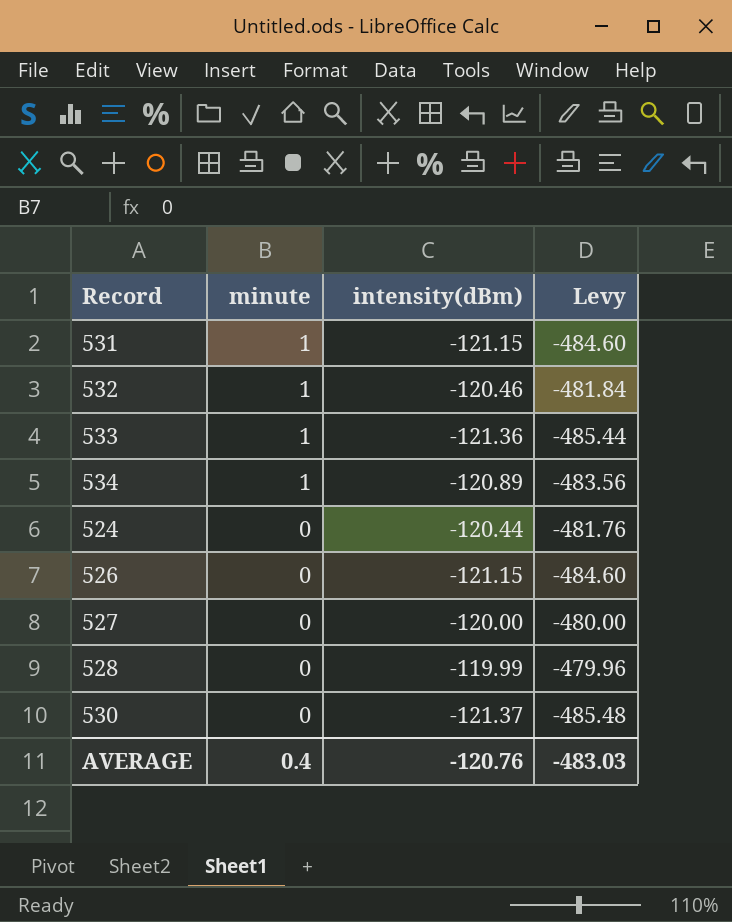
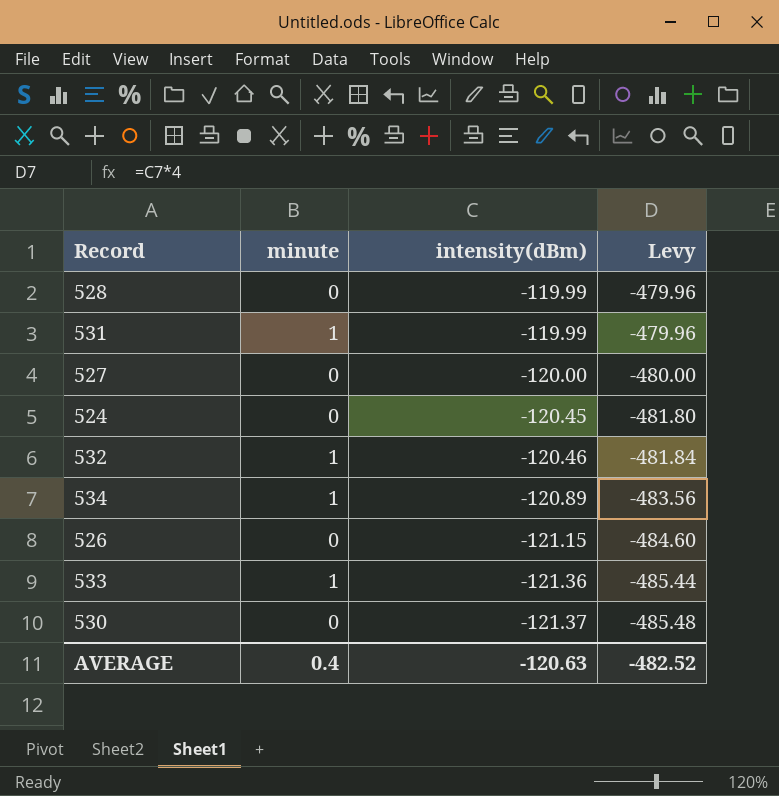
row order: minute descending -> intensity(dBm) descending
531 | intensity(dBm): -121.15 -> -119.99
531 | Levy: -484.60 -> -479.96
524 | intensity(dBm): -120.44 -> -120.45
524 | Levy: -481.76 -> -481.80
AVERAGE | intensity(dBm): -120.76 -> -120.63
AVERAGE | Levy: -483.03 -> -482.52

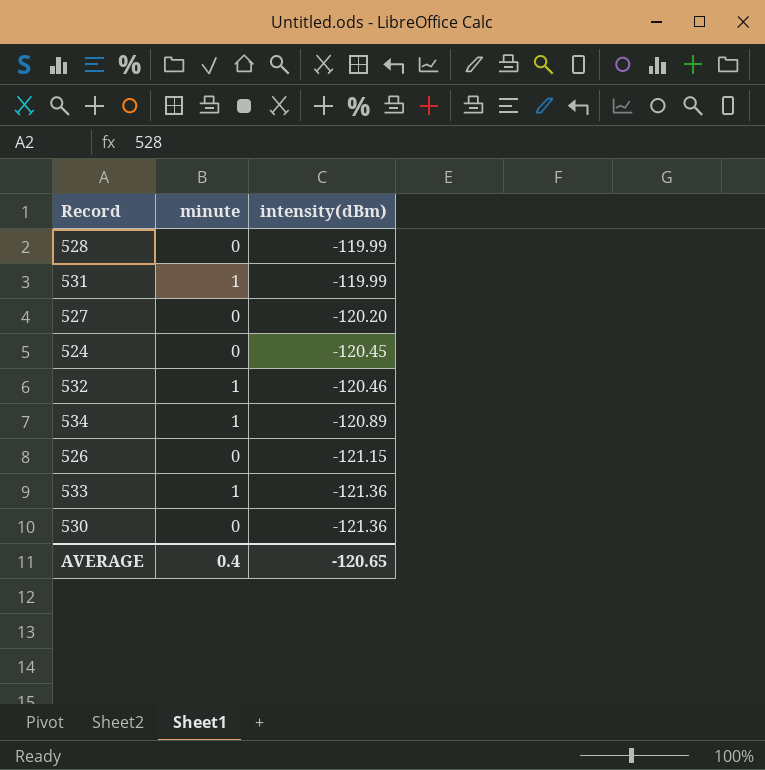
column Levy | formula: [intensity(dBm)] * 4 -> none
527 | intensity(dBm): -120.00 -> -120.20
530 | intensity(dBm): -121.37 -> -121.36
AVERAGE | intensity(dBm): -120.63 -> -120.65

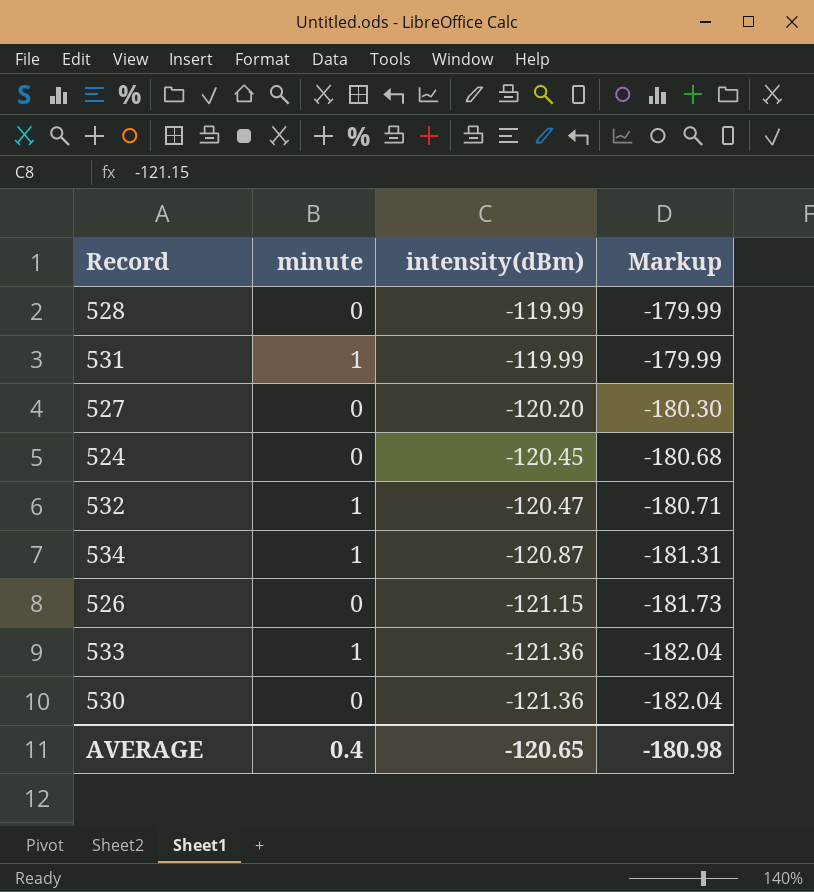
column Markup | formula: none -> [intensity(dBm)] * 1.5
532 | intensity(dBm): -120.46 -> -120.47
534 | intensity(dBm): -120.89 -> -120.87

